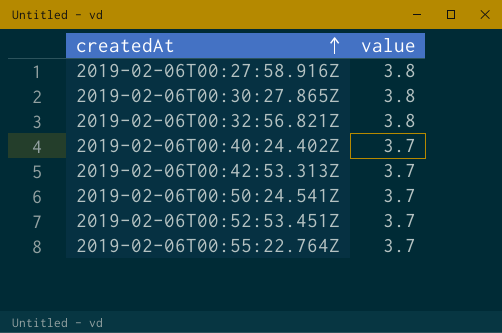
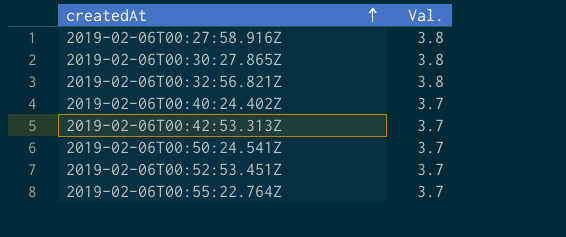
column name: value -> Val.

